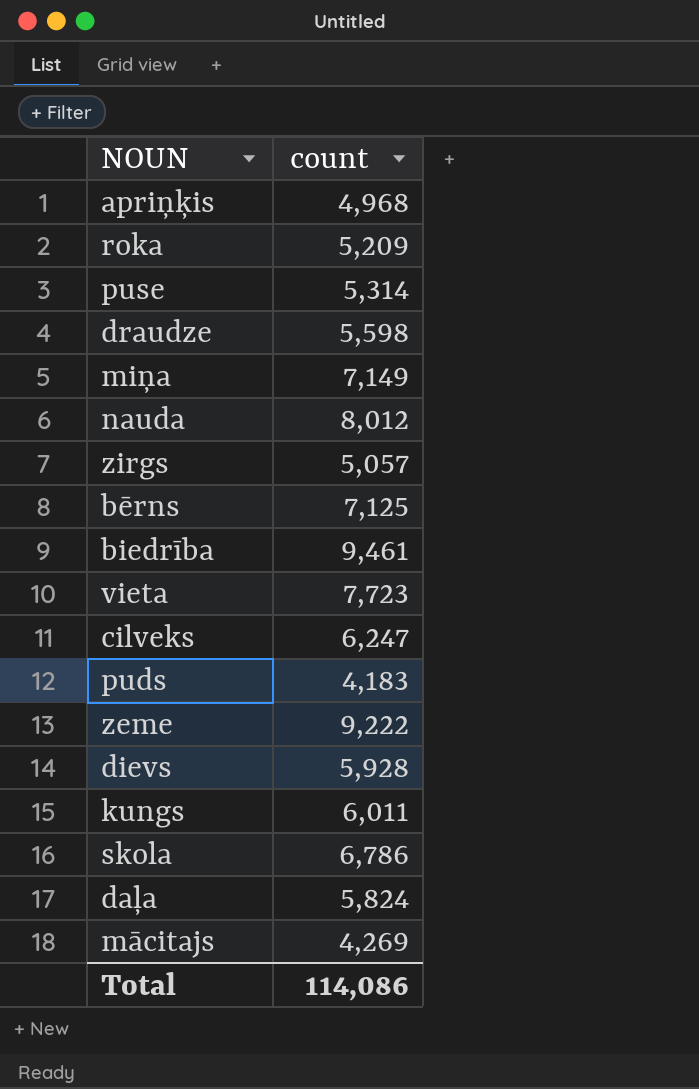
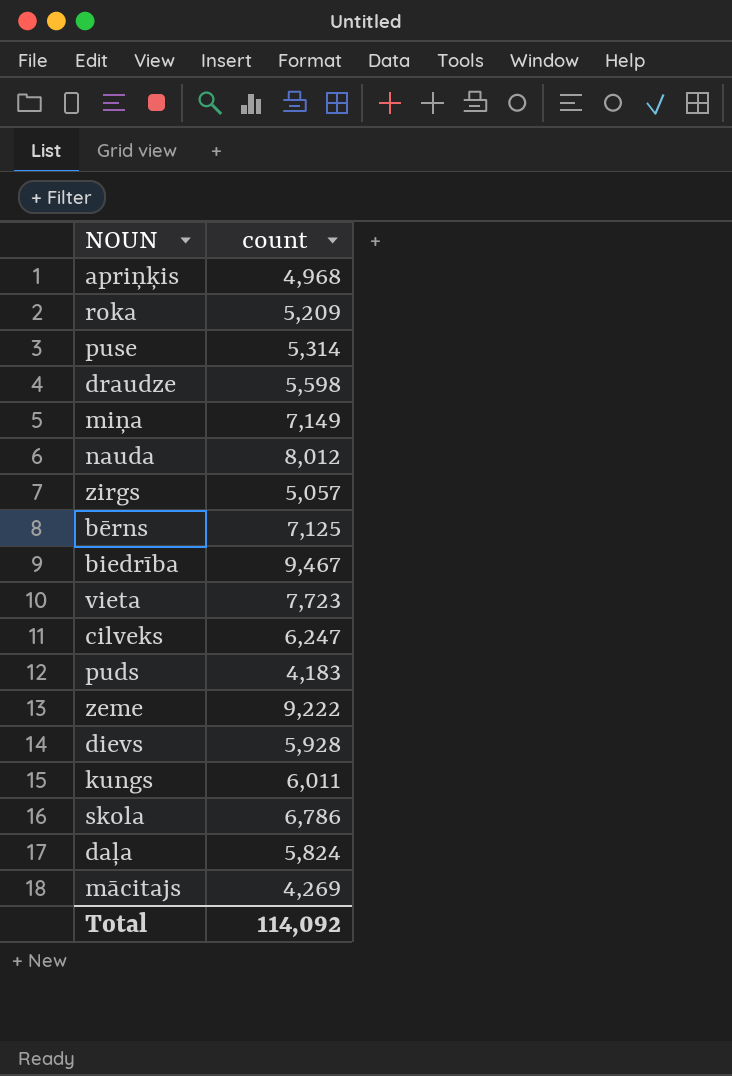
biedrība | count: 9,461 -> 9,467
Total | count: 114,086 -> 114,092

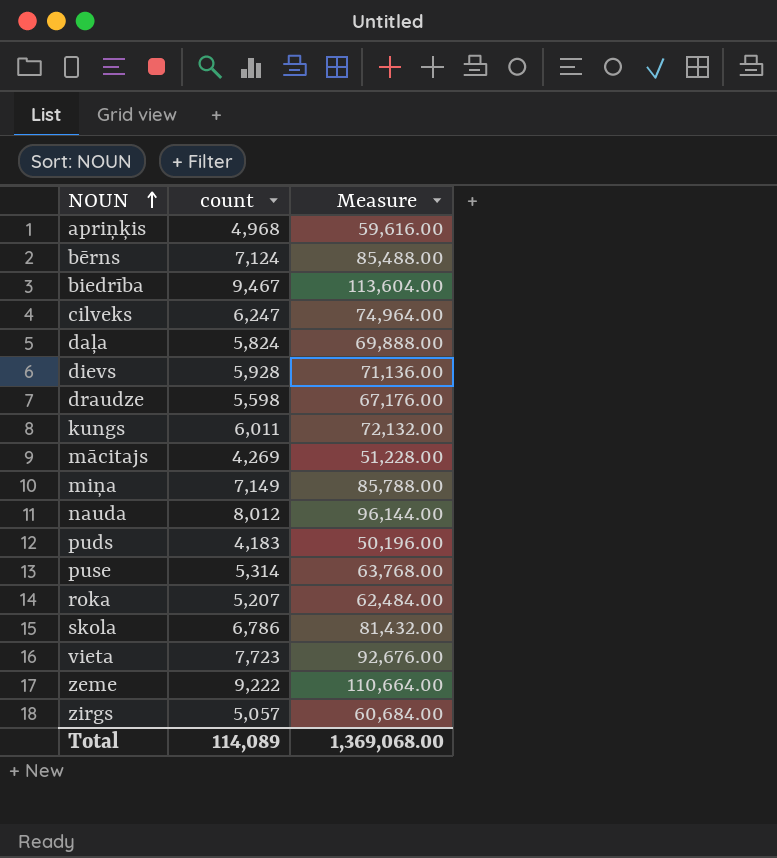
row order: none -> NOUN ascending
column Measure | formula: none -> [count] * 12
bērns | count: 7,125 -> 7,124
roka | count: 5,209 -> 5,207
Total | count: 114,092 -> 114,089

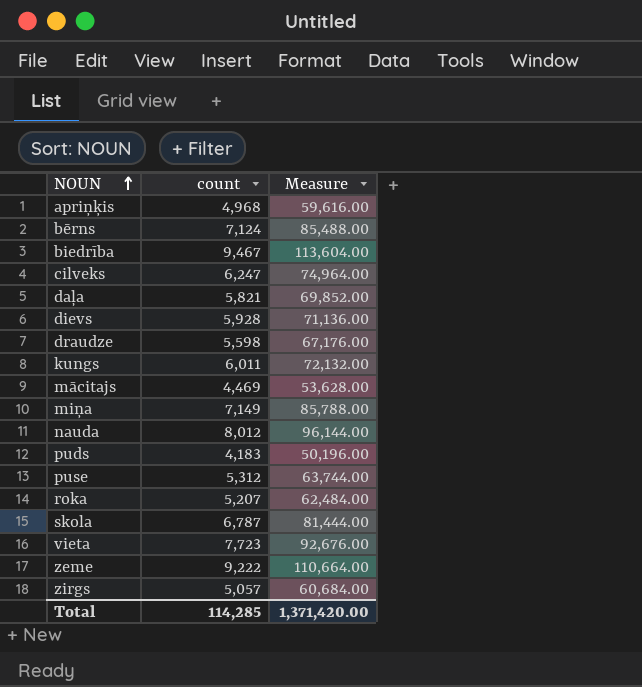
daļa | count: 5,824 -> 5,821
daļa | Measure: 69,888.00 -> 69,852.00
mācitajs | count: 4,269 -> 4,469
mācitajs | Measure: 51,228.00 -> 53,628.00
puse | count: 5,314 -> 5,312
puse | Measure: 63,768.00 -> 63,744.00
skola | count: 6,786 -> 6,787
skola | Measure: 81,432.00 -> 81,444.00
Total | count: 114,089 -> 114,285
Total | Measure: 1,369,068.00 -> 1,371,420.00

